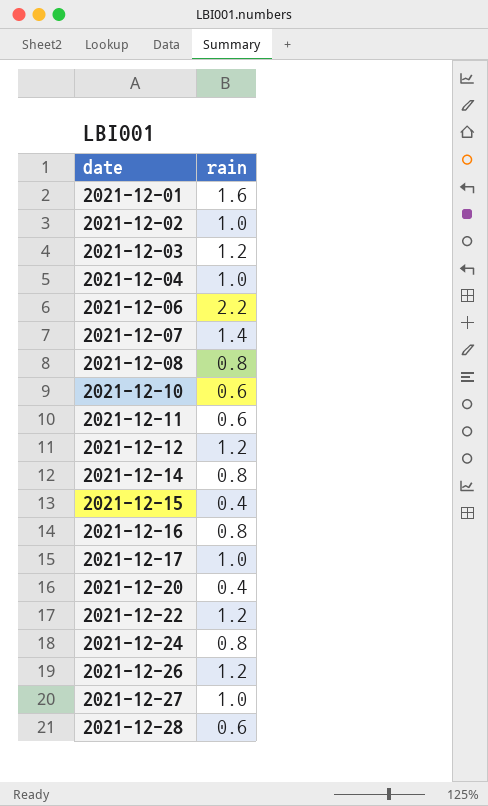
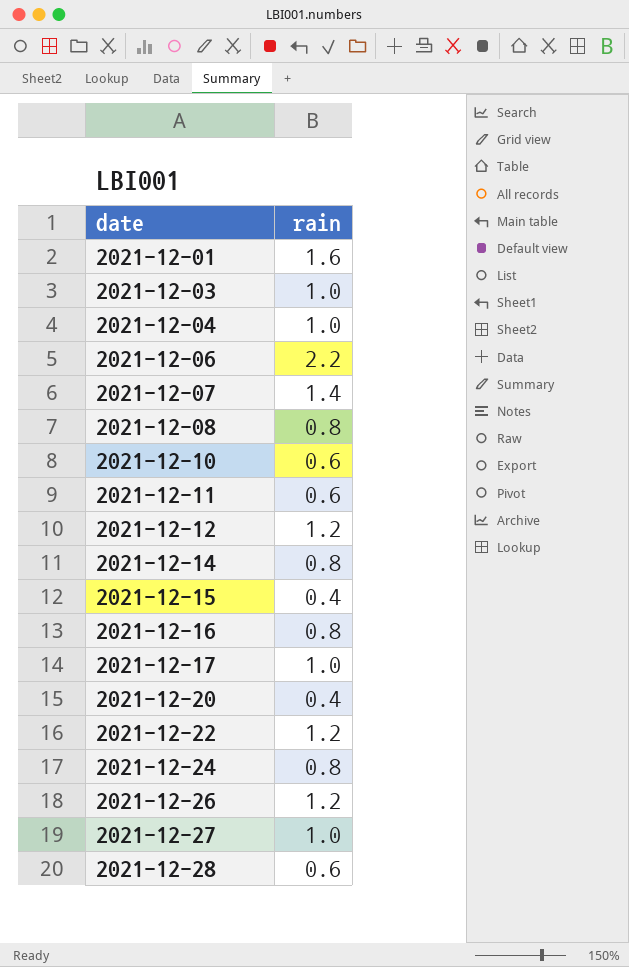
row 2021-12-02: 1.0 -> none
2021-12-03 | rain: 1.2 -> 1.0

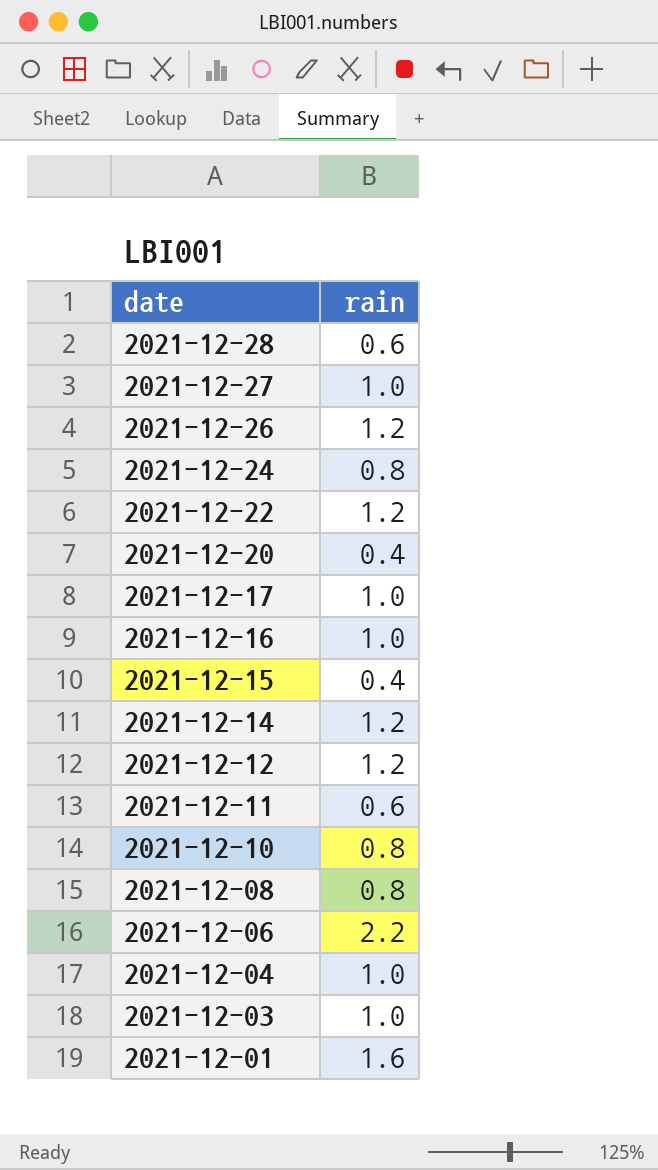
row order: date ascending -> date descending
row 2021-12-07: 1.4 -> none
2021-12-16 | rain: 0.8 -> 1.0
2021-12-14 | rain: 0.8 -> 1.2
2021-12-10 | rain: 0.6 -> 0.8

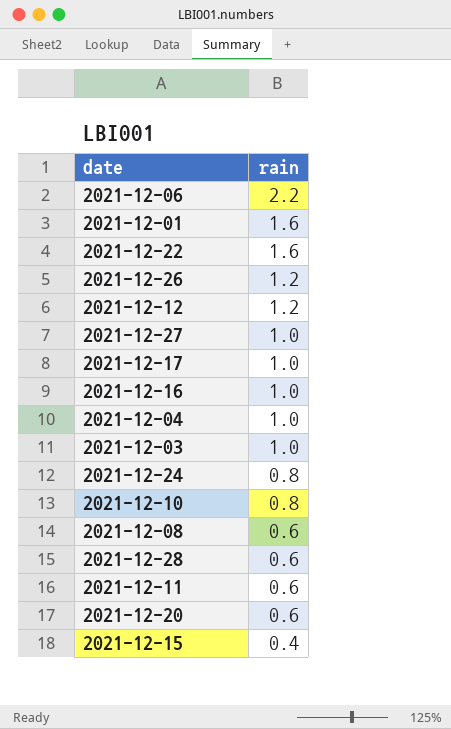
row order: date descending -> rain descending
row 2021-12-14: 1.2 -> none
2021-12-22 | rain: 1.2 -> 1.6
2021-12-08 | rain: 0.8 -> 0.6
2021-12-20 | rain: 0.4 -> 0.6

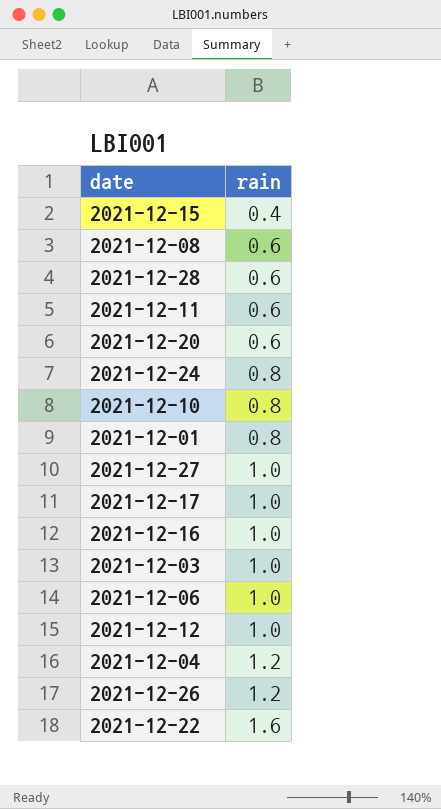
row order: rain descending -> rain ascending
2021-12-01 | rain: 1.6 -> 0.8
2021-12-06 | rain: 2.2 -> 1.0
2021-12-12 | rain: 1.2 -> 1.0
2021-12-04 | rain: 1.0 -> 1.2

